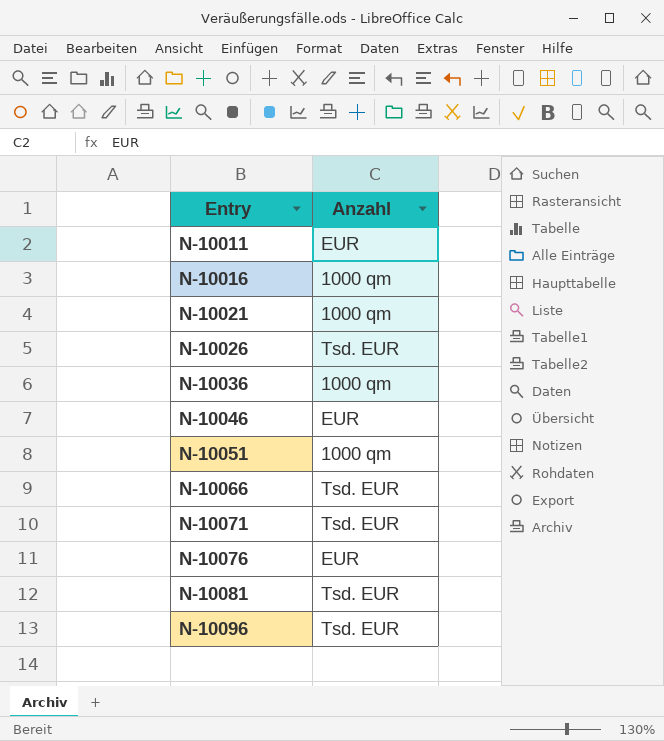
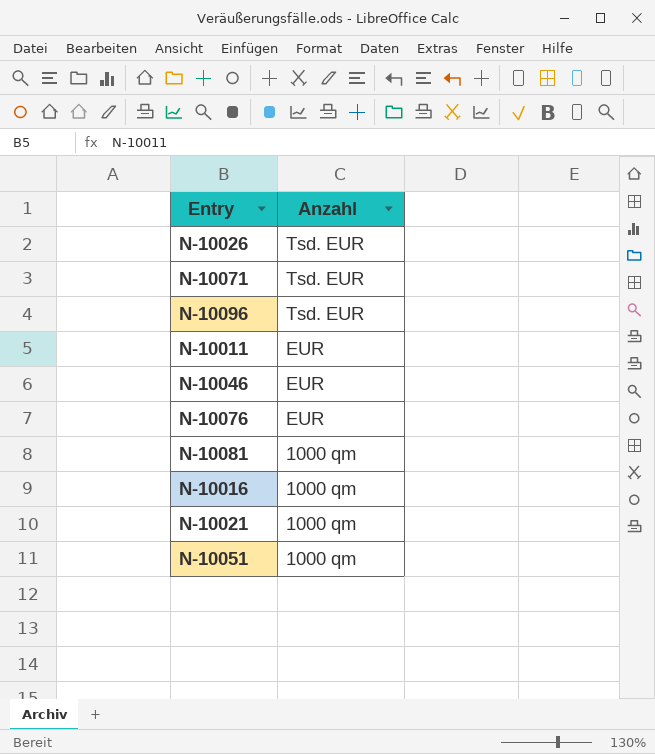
row order: Entry ascending -> Anzahl descending
row N-10036: 1000 qm -> none
row N-10066: Tsd. EUR -> none
N-10081 | Anzahl: Tsd. EUR -> 1000 qm

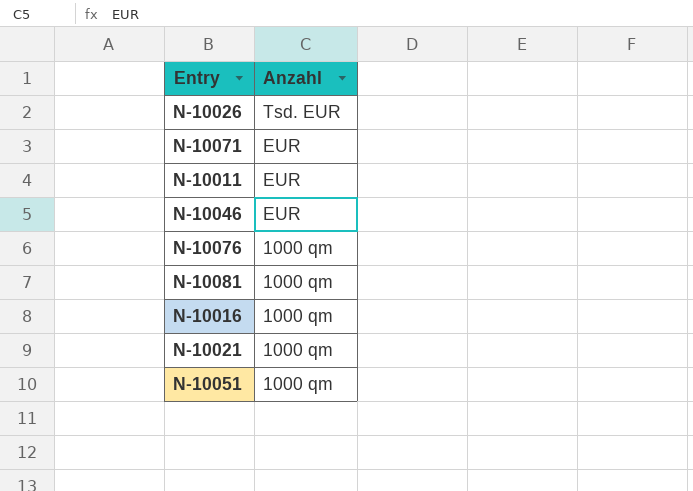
row N-10096: Tsd. EUR -> none
N-10071 | Anzahl: Tsd. EUR -> EUR
N-10076 | Anzahl: EUR -> 1000 qm

